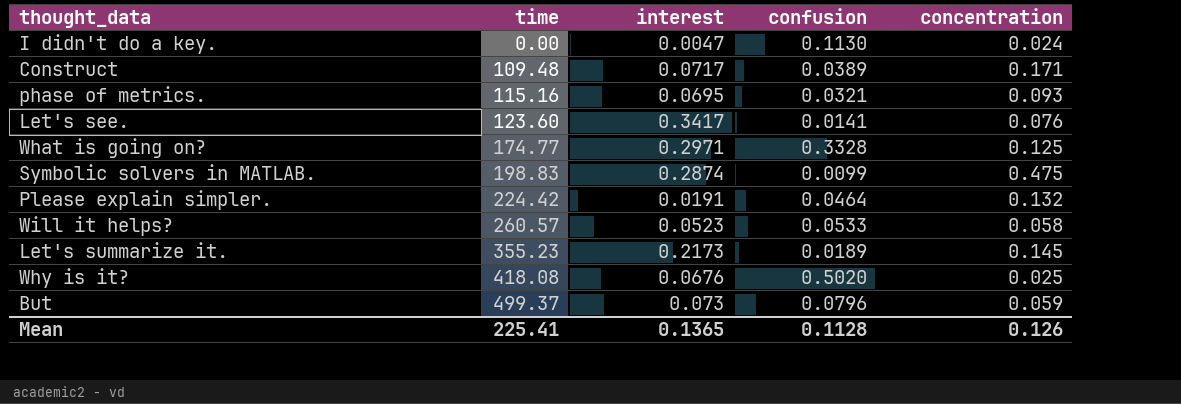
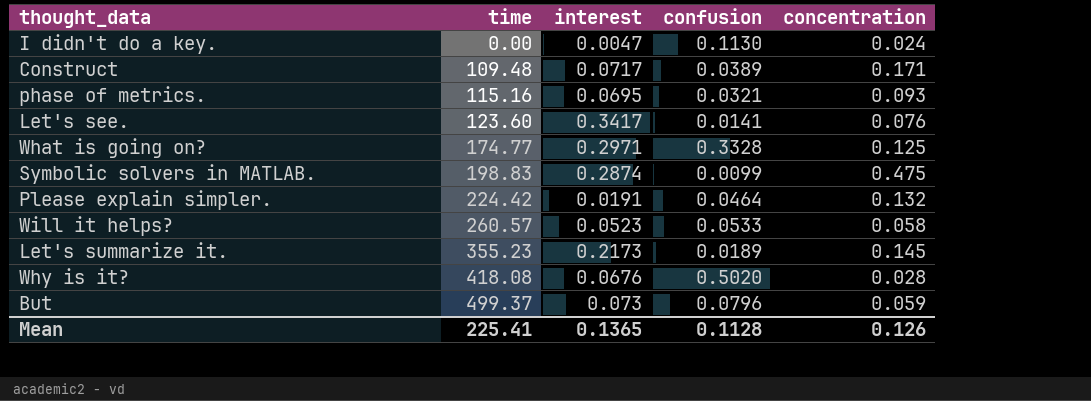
Why is it? | concentration: 0.025 -> 0.028

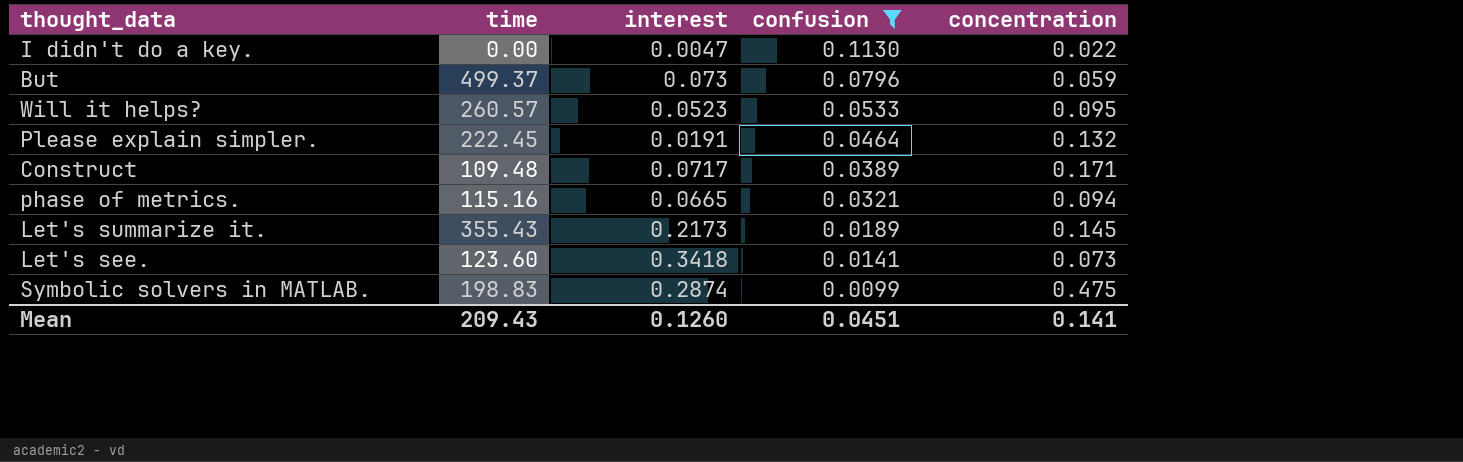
filter: none -> confusion <= 0.1130
row order: time ascending -> confusion descending
I didn't do a key. | concentration: 0.024 -> 0.022
Will it helps? | concentration: 0.058 -> 0.095
Please explain simpler. | time: 224.42 -> 222.45
phase of metrics. | interest: 0.0695 -> 0.0665
phase of metrics. | concentration: 0.093 -> 0.094
Let's summarize it. | time: 355.23 -> 355.43
Let's see. | interest: 0.3417 -> 0.3418
Let's see. | concentration: 0.076 -> 0.073
Mean | time: 225.41 -> 209.43
Mean | interest: 0.1365 -> 0.1260
Mean | confusion: 0.1128 -> 0.0451
Mean | concentration: 0.126 -> 0.141

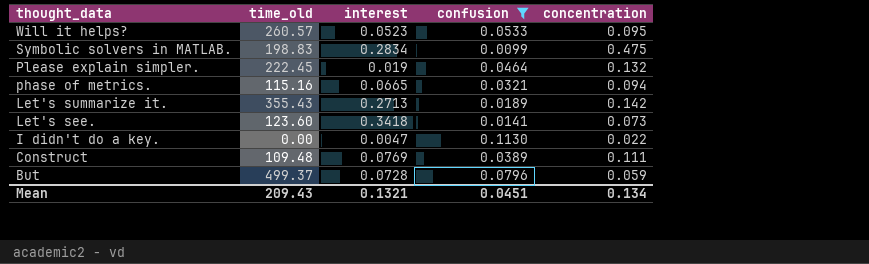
row order: confusion descending -> thought_data descending
column name: time -> time_old
Symbolic solvers in MATLAB. | interest: 0.2874 -> 0.2834
Please explain simpler. | interest: 0.0191 -> 0.019
Let's summarize it. | interest: 0.2173 -> 0.2713
Let's summarize it. | concentration: 0.145 -> 0.142
Construct | interest: 0.0717 -> 0.0769
Construct | concentration: 0.171 -> 0.111
But | interest: 0.073 -> 0.0728
Mean | interest: 0.1260 -> 0.1321
Mean | concentration: 0.141 -> 0.134

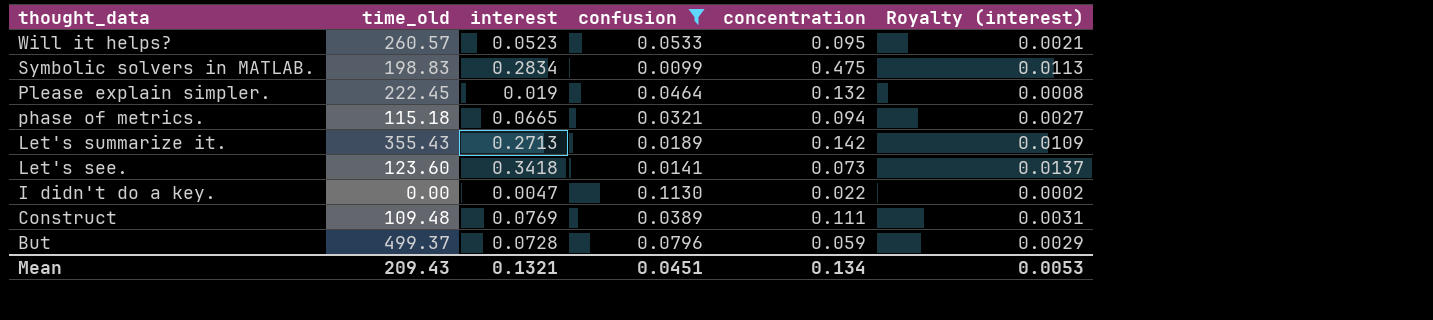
column Royalty (interest) | formula: none -> [interest] * 0.04
phase of metrics. | time_old: 115.16 -> 115.18

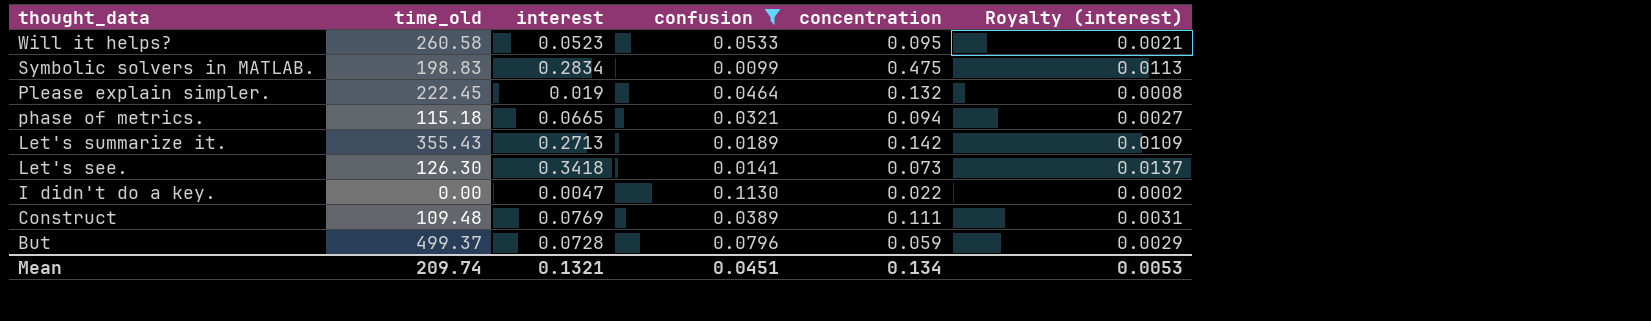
Will it helps? | time_old: 260.57 -> 260.58
Let's see. | time_old: 123.60 -> 126.30
Mean | time_old: 209.43 -> 209.74

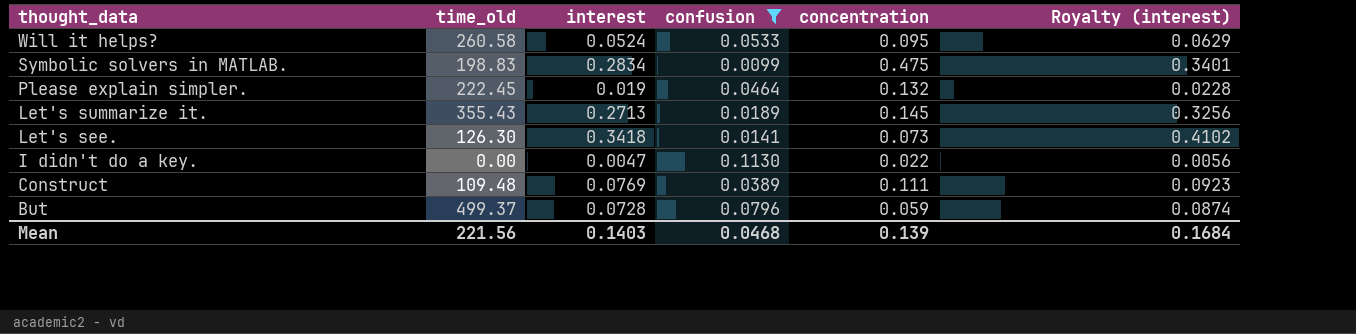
column Royalty (interest) | formula: [interest] * 0.04 -> [interest] * 1.2
row phase of metrics.: 115.18 | 0.0665 | 0.0321 | 0.094 | 0.0027 -> none
Will it helps? | interest: 0.0523 -> 0.0524
Let's summarize it. | concentration: 0.142 -> 0.145
Mean | time_old: 209.74 -> 221.56
Mean | interest: 0.1321 -> 0.1403
Mean | confusion: 0.0451 -> 0.0468
Mean | concentration: 0.134 -> 0.139
Mean | Royalty (interest): 0.0053 -> 0.1684

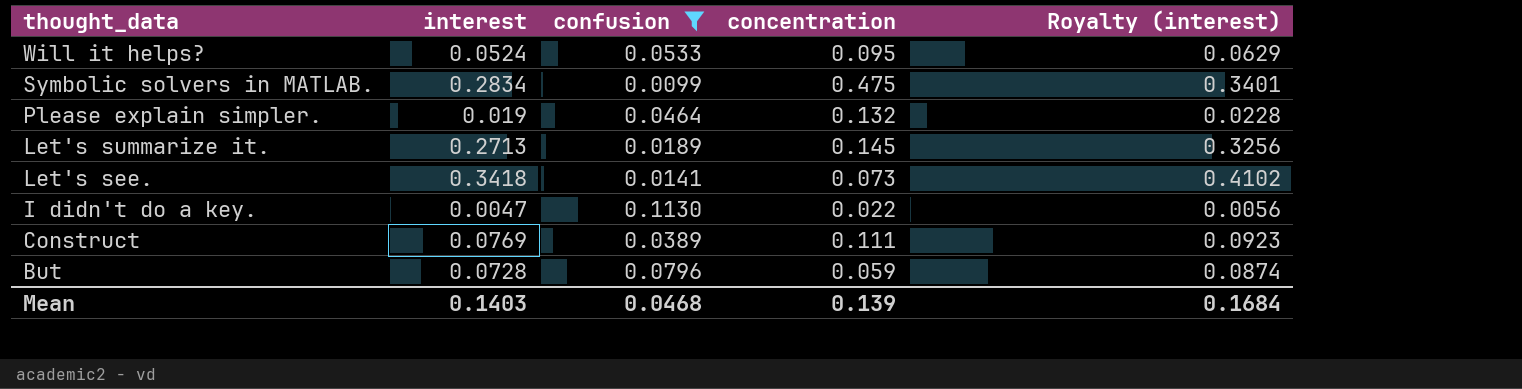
column time_old | position: 2 -> none

